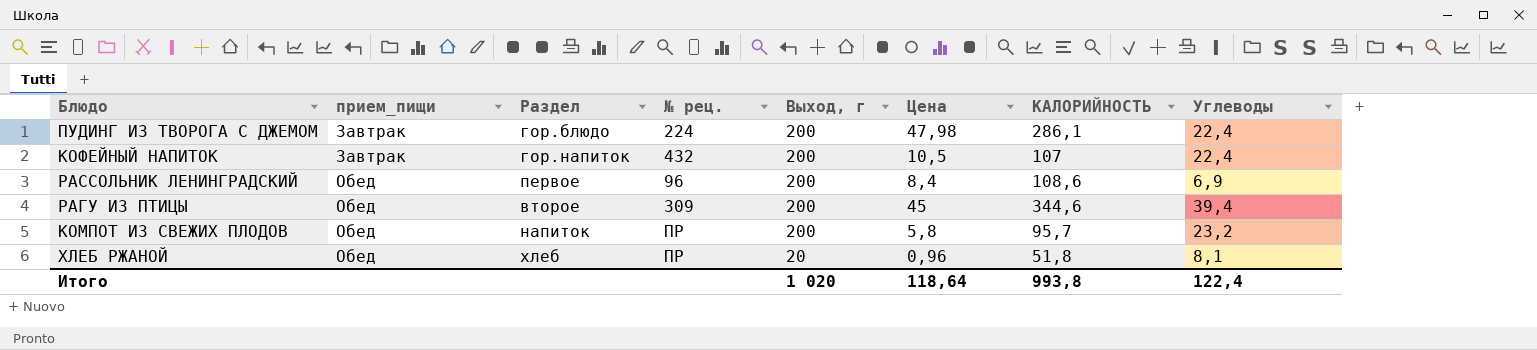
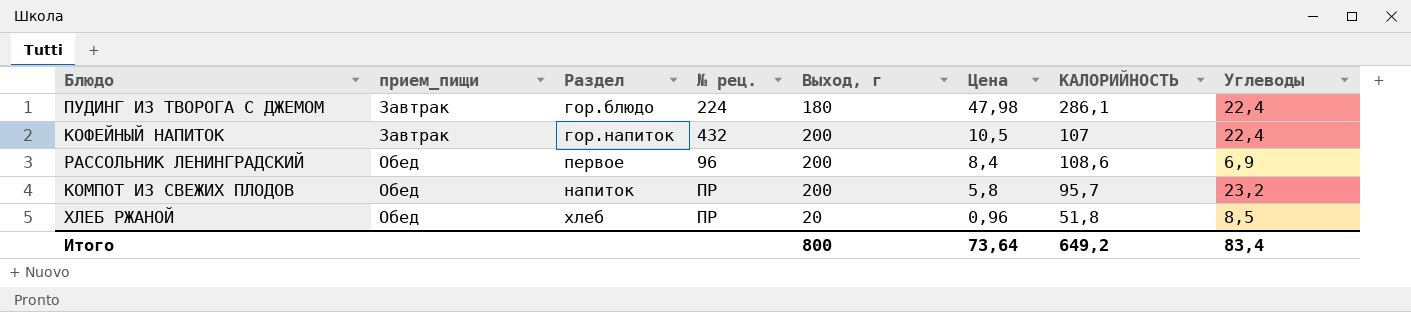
row РАГУ ИЗ ПТИЦЫ: Обед | второе | 309 | 200 | 45 | 344,6 | 39,4 -> none
ПУДИНГ ИЗ ТВОРОГА С ДЖЕМОМ | Выход, г: 200 -> 180
ХЛЕБ РЖАНОЙ | Углеводы: 8,1 -> 8,5
Итого | Выход, г: 1 020 -> 800
Итого | Цена: 118,64 -> 73,64
Итого | КАЛОРИЙНОСТЬ: 993,8 -> 649,2
Итого | Углеводы: 122,4 -> 83,4

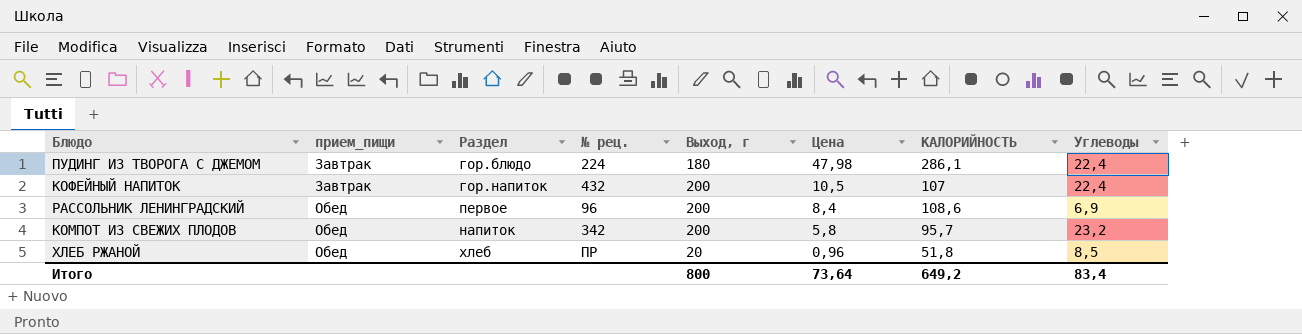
КОМПОТ ИЗ СВЕЖИХ ПЛОДОВ | № рец.: ПР -> 342

